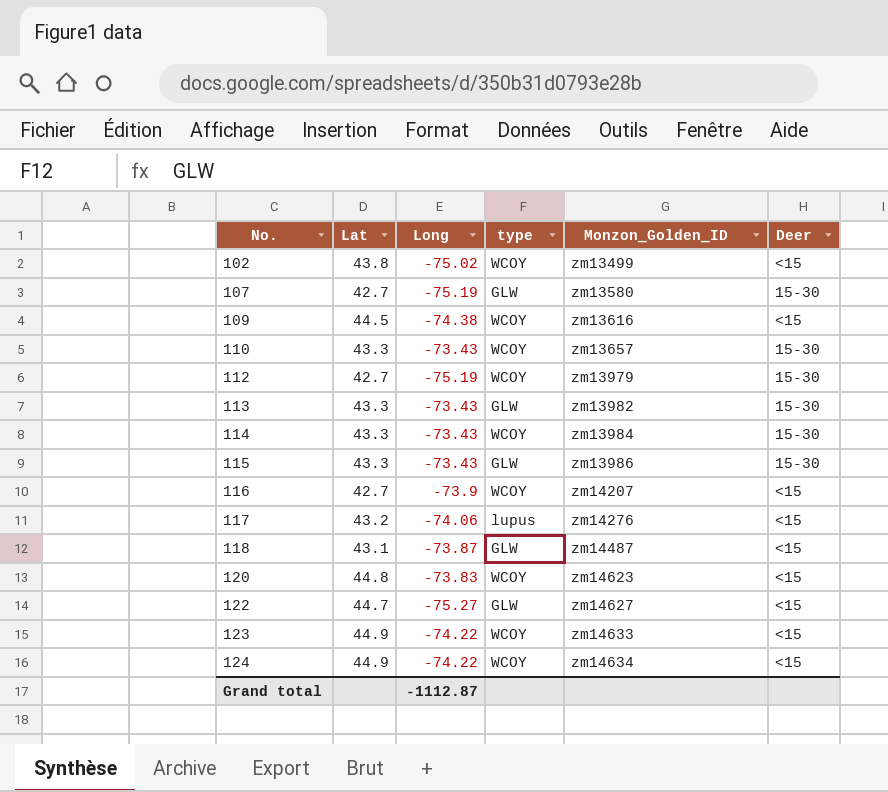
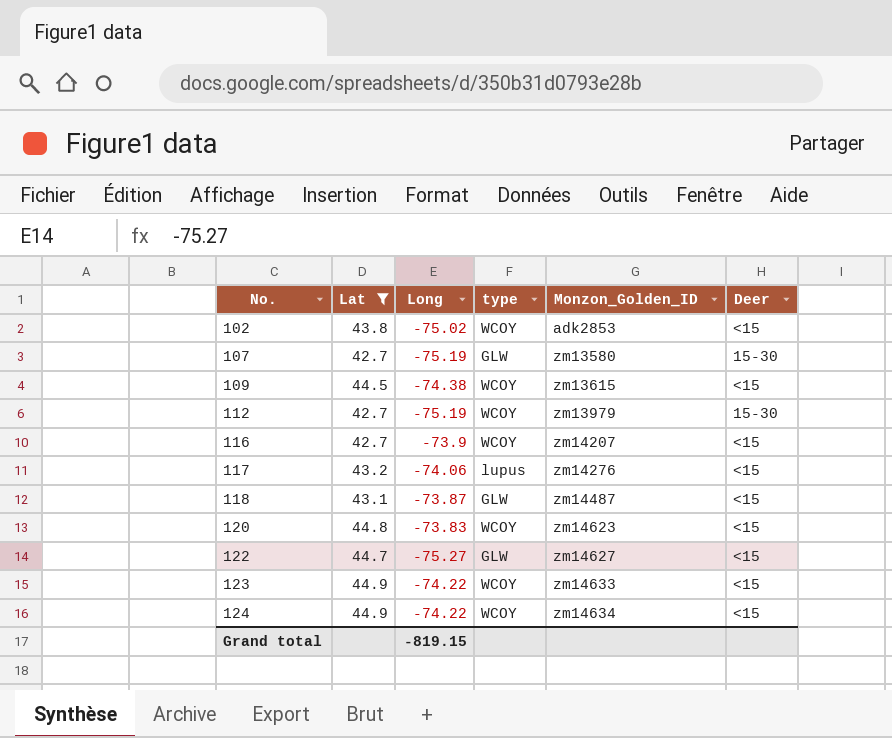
filter: none -> Lat != 43.3
102 | Monzon_Golden_ID: zm13499 -> adk2853
109 | Monzon_Golden_ID: zm13616 -> zm13615
Grand total | Long: -1112.87 -> -819.15

